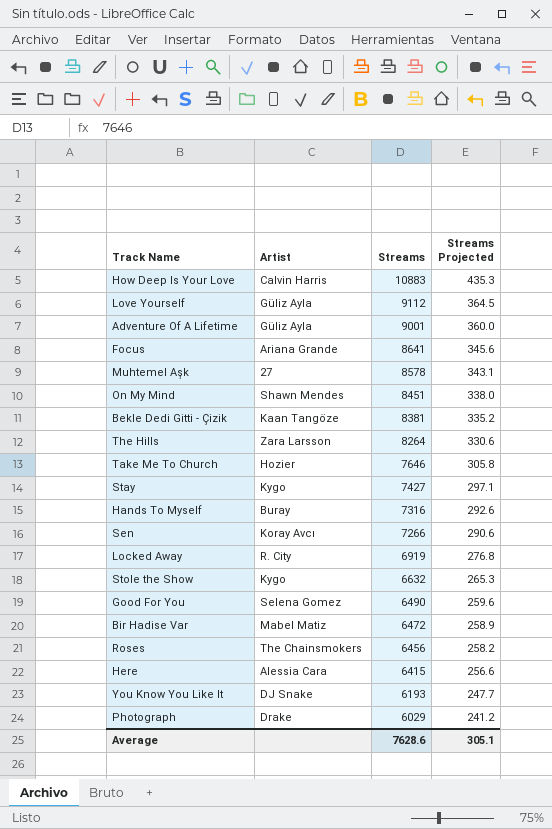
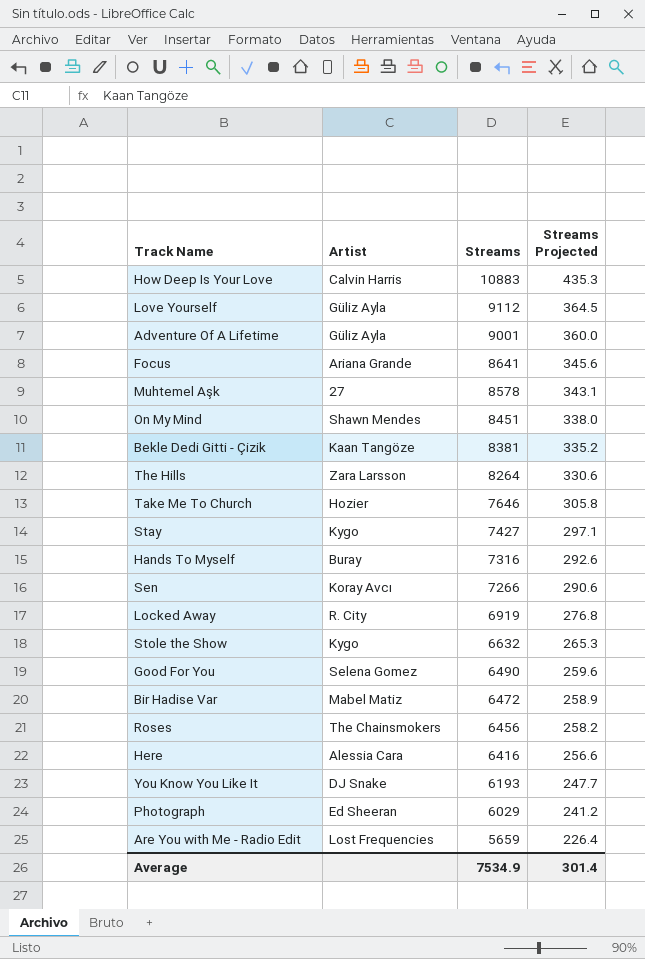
Here | Streams: 6415 -> 6416
Photograph | Artist: Drake -> Ed Sheeran
row Are You with Me - Radio Edit: none -> Lost Frequencies | 5659 | 226.4
Average | Streams: 7628.6 -> 7534.9
Average | Streams Projected: 305.1 -> 301.4

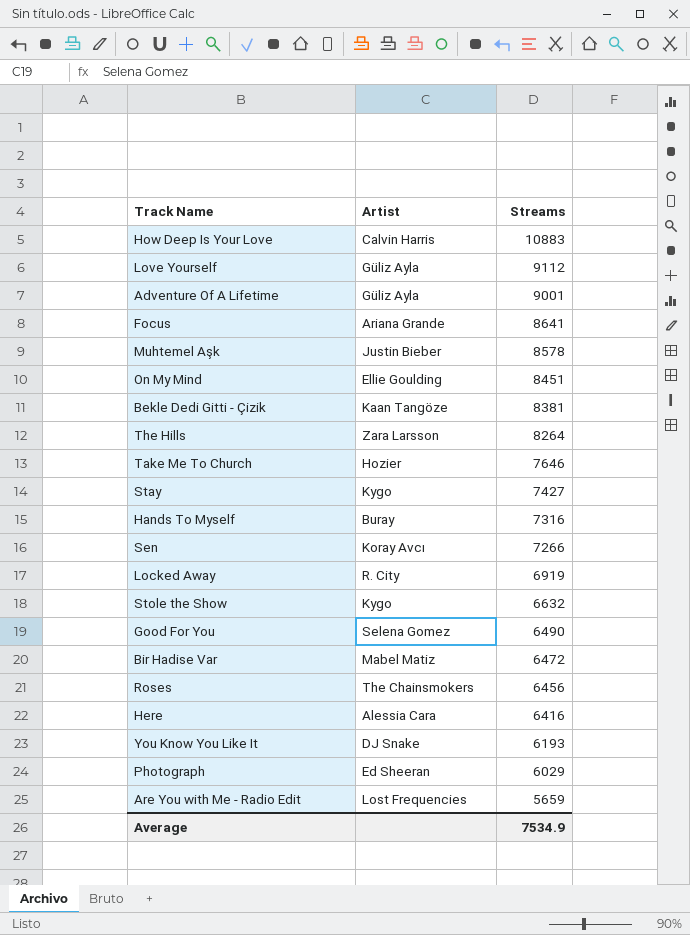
column Streams Projected | formula: [Streams] * 0.04 -> none
Muhtemel Aşk | Artist: 27 -> Justin Bieber
On My Mind | Artist: Shawn Mendes -> Ellie Goulding

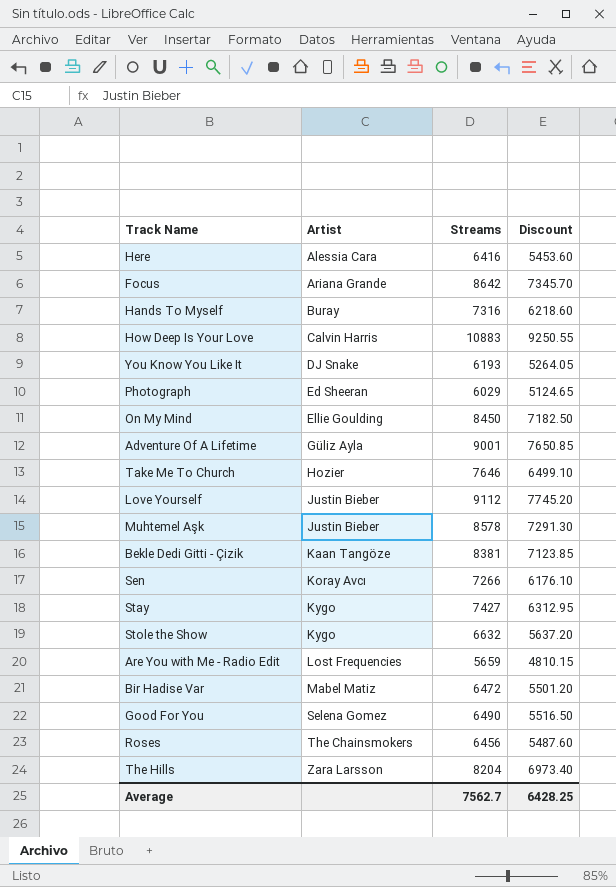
row order: Streams descending -> Artist ascending
column Discount | formula: none -> [Streams] * 0.85
row Locked Away: R. City | 6919 -> none
Focus | Streams: 8641 -> 8642
On My Mind | Streams: 8451 -> 8450
Love Yourself | Artist: Güliz Ayla -> Justin Bieber
The Hills | Streams: 8264 -> 8204
Average | Streams: 7534.9 -> 7562.7

